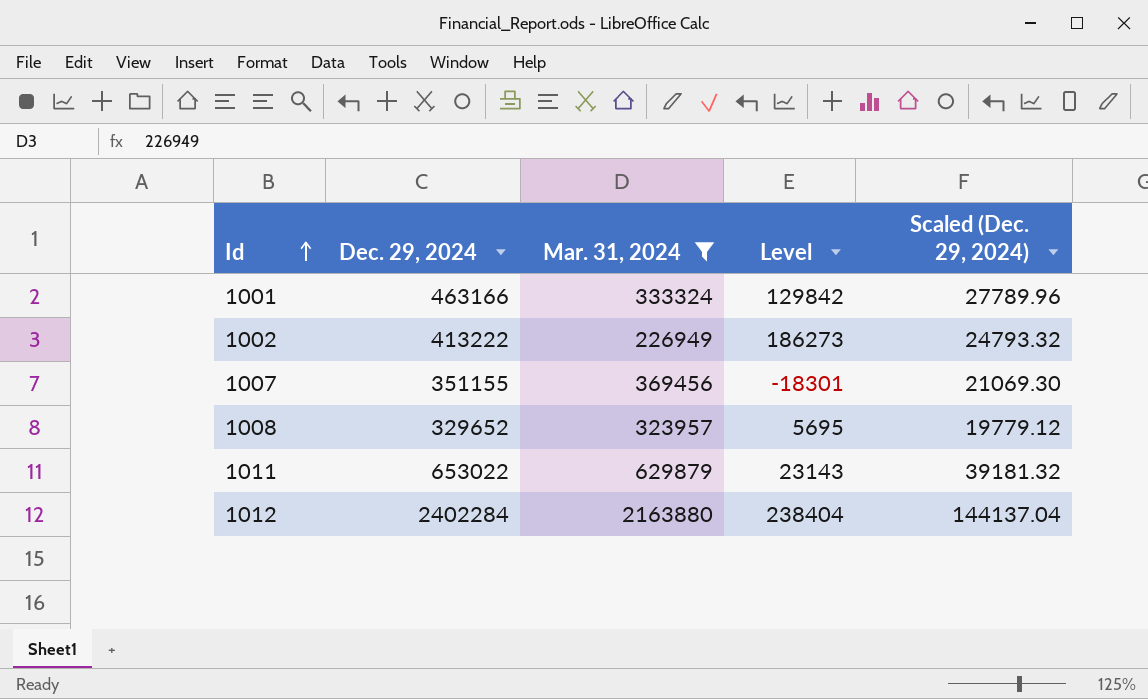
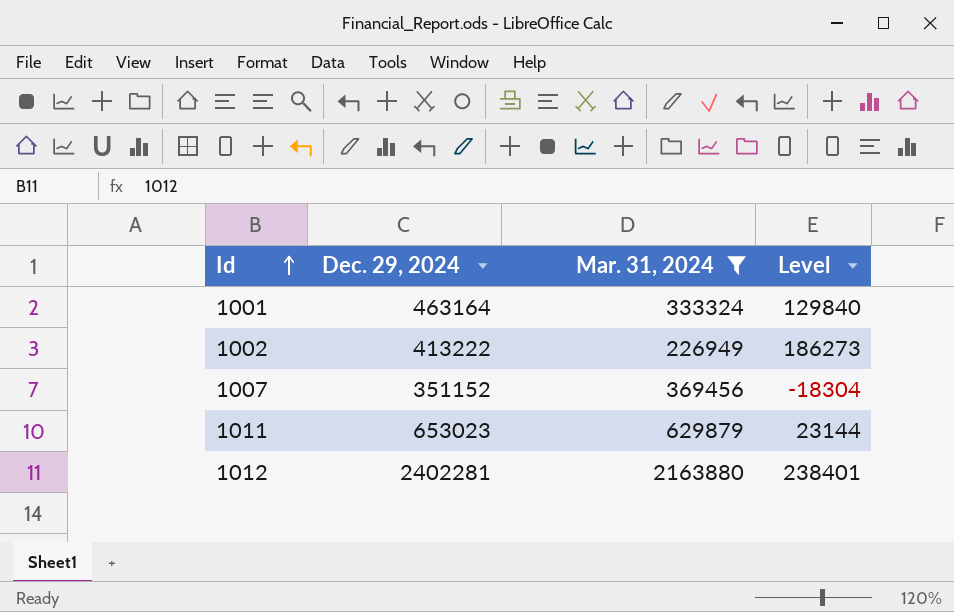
column Scaled (Dec. 29, 2024) | formula: [Dec. 29, 2024] * 0.06 -> none
row 1008: 329652 | 323957 | 5695 | 19779.12 -> none
1001 | Dec. 29, 2024: 463166 -> 463164
1001 | Level: 129842 -> 129840
1007 | Dec. 29, 2024: 351155 -> 351152
1007 | Level: -18301 -> -18304
1011 | Dec. 29, 2024: 653022 -> 653023
1011 | Level: 23143 -> 23144
1012 | Dec. 29, 2024: 2402284 -> 2402281
1012 | Level: 238404 -> 238401

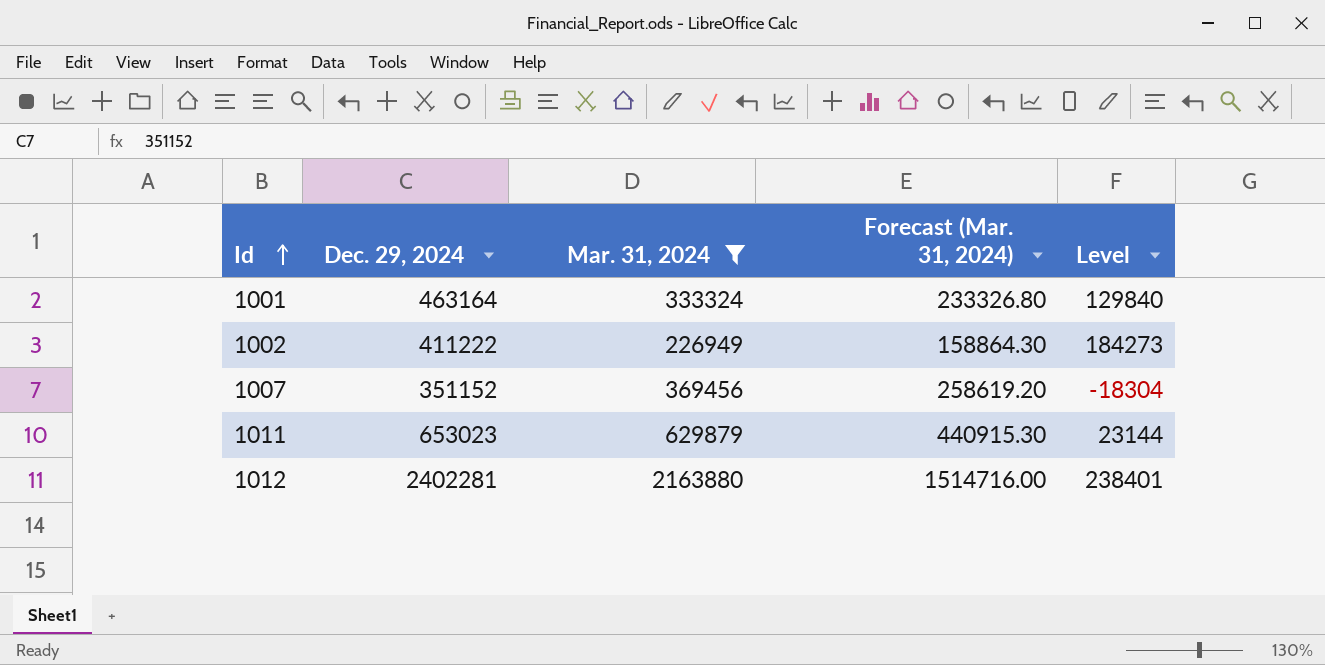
column Forecast (Mar. 31, 2024) | formula: none -> [Mar. 31, 2024] * 0.7
1002 | Dec. 29, 2024: 413222 -> 411222
1002 | Level: 186273 -> 184273

